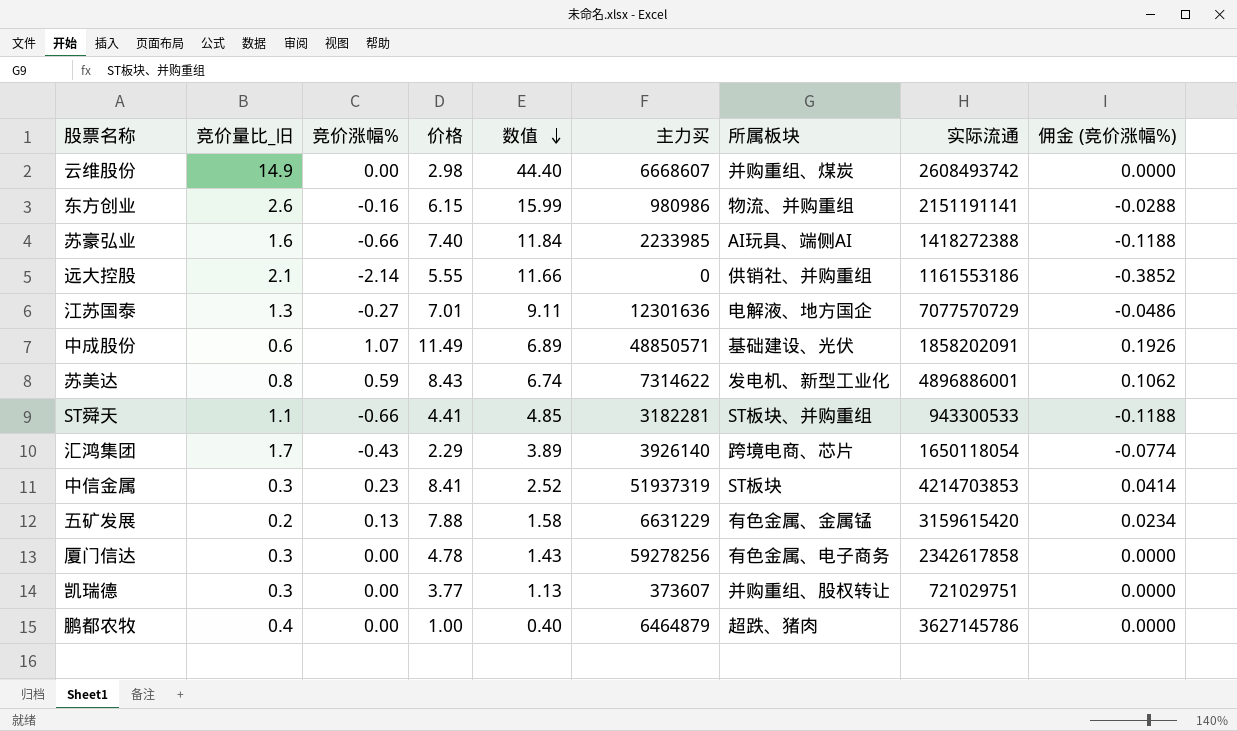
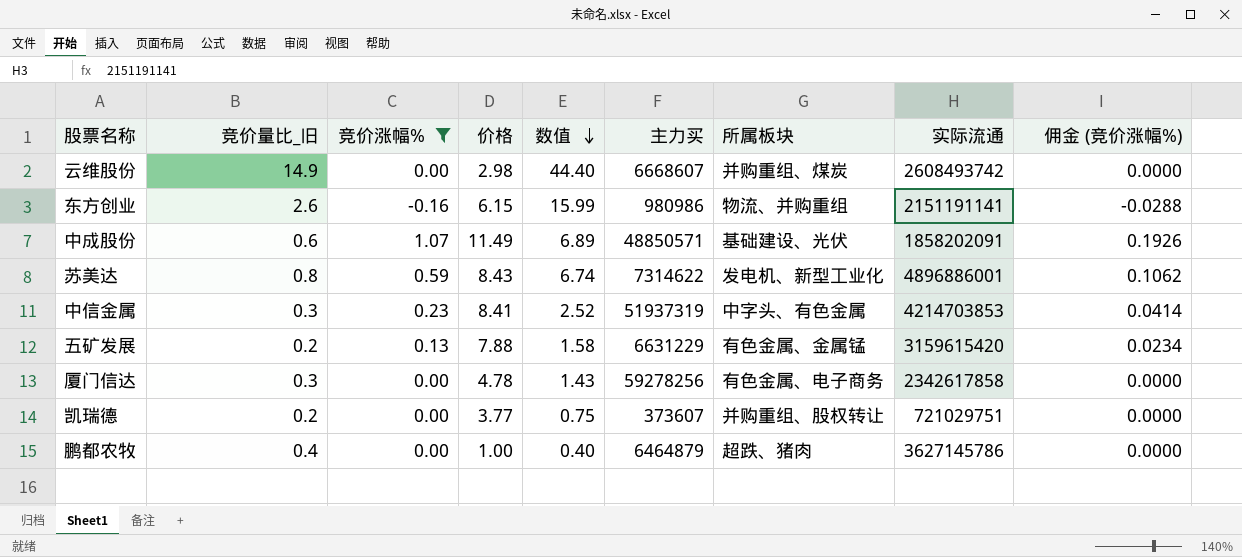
filter: none -> 竞价涨幅% >= -0.16
中信金属 | 所属板块: ST板块 -> 中字头、有色金属
凯瑞德 | 竞价量比_旧: 0.3 -> 0.2
凯瑞德 | 数值: 1.13 -> 0.75

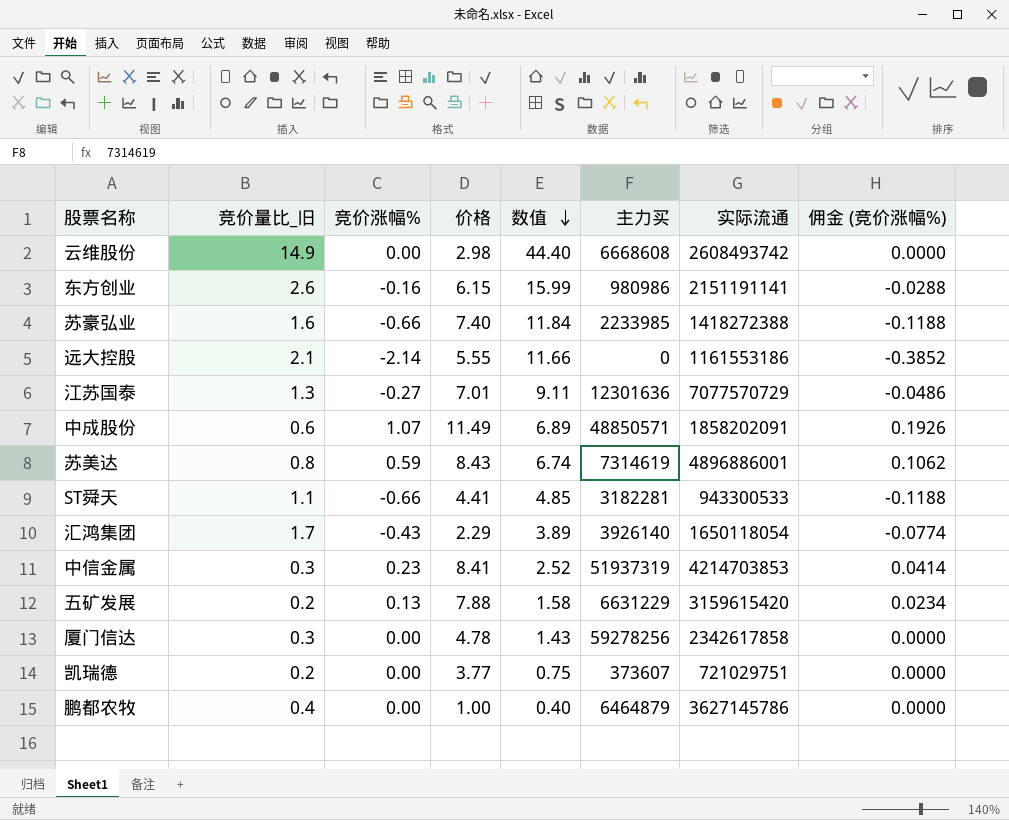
filter: 竞价涨幅% >= -0.16 -> none
column 所属板块 | position: 7 -> none
云维股份 | 主力买: 6668607 -> 6668608
苏美达 | 主力买: 7314622 -> 7314619

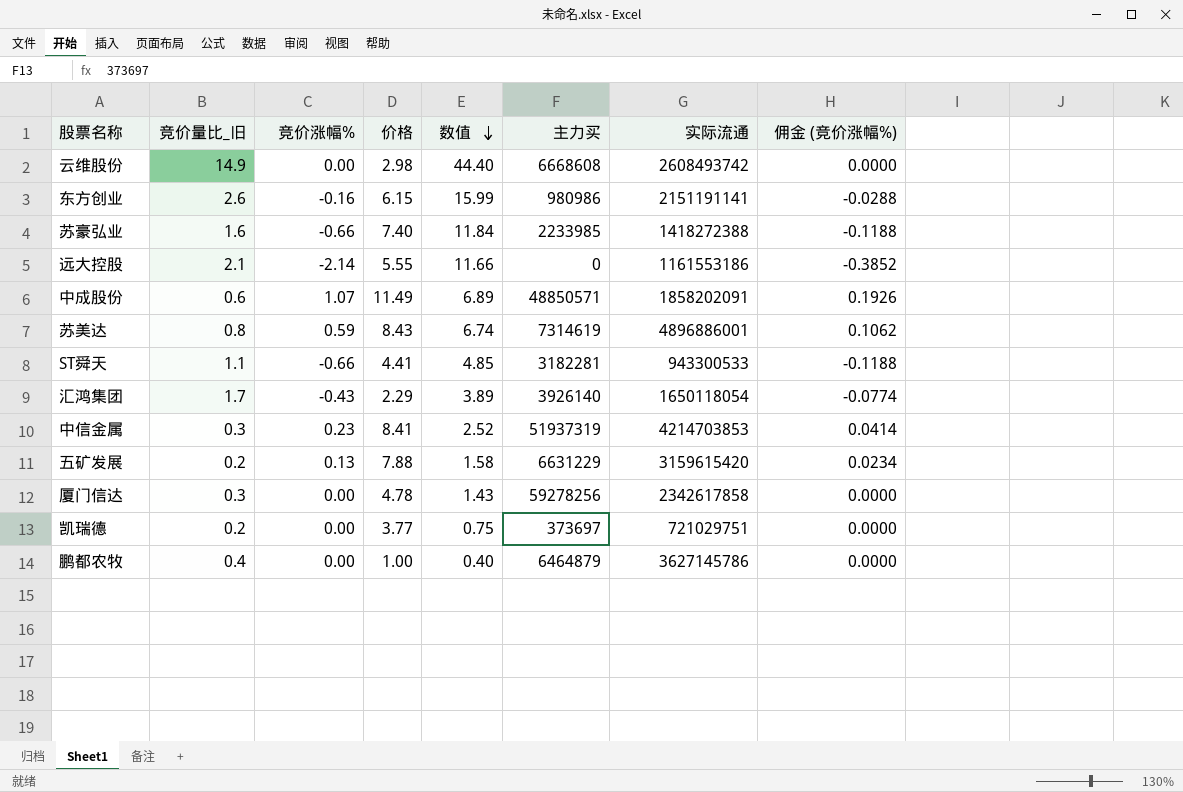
row 江苏国泰: 1.3 | -0.27 | 7.01 | 9.11 | 12301636 | 7077570729 | -0.0486 -> none
凯瑞德 | 主力买: 373607 -> 373697

